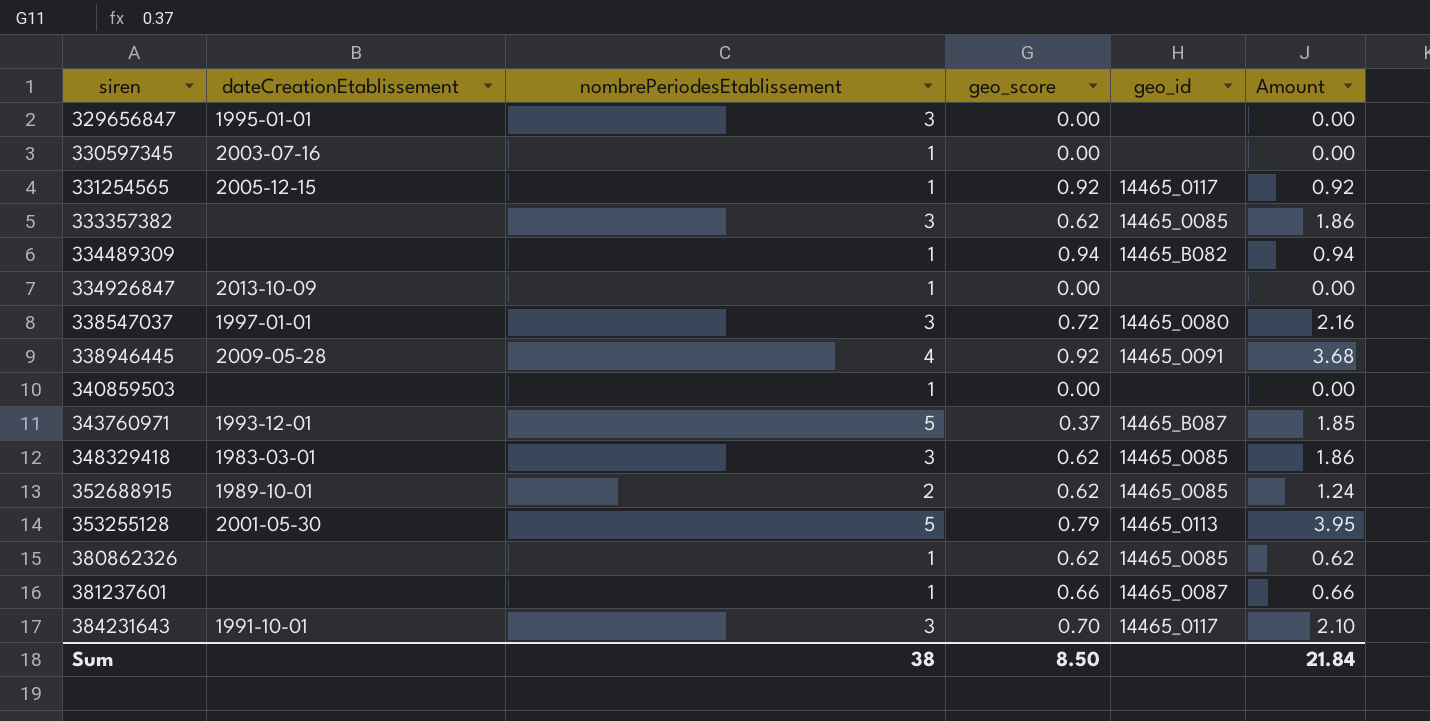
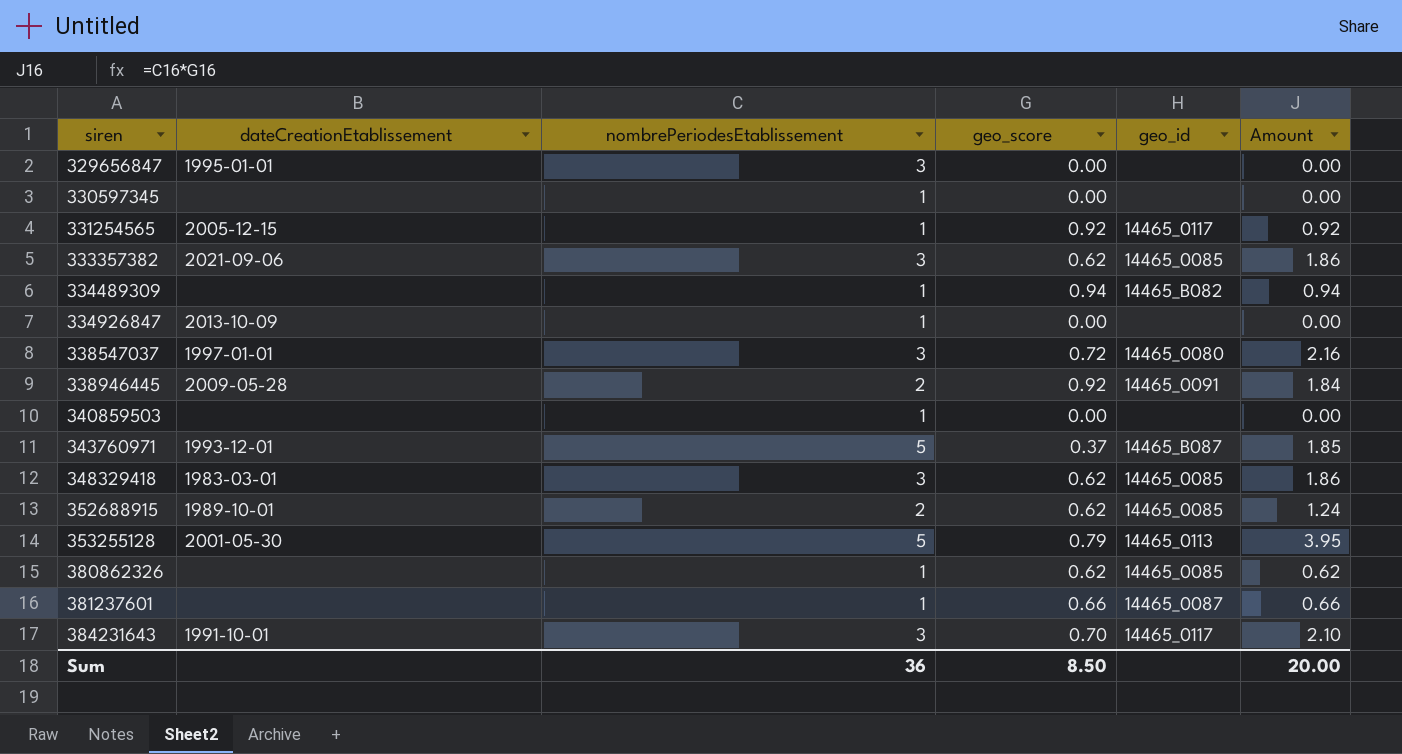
330597345 | dateCreationEtablissement: 2003-07-16 -> none
333357382 | dateCreationEtablissement: none -> 2021-09-06
338946445 | nombrePeriodesEtablissement: 4 -> 2
338946445 | Amount: 3.68 -> 1.84
Sum | nombrePeriodesEtablissement: 38 -> 36
Sum | Amount: 21.84 -> 20.00

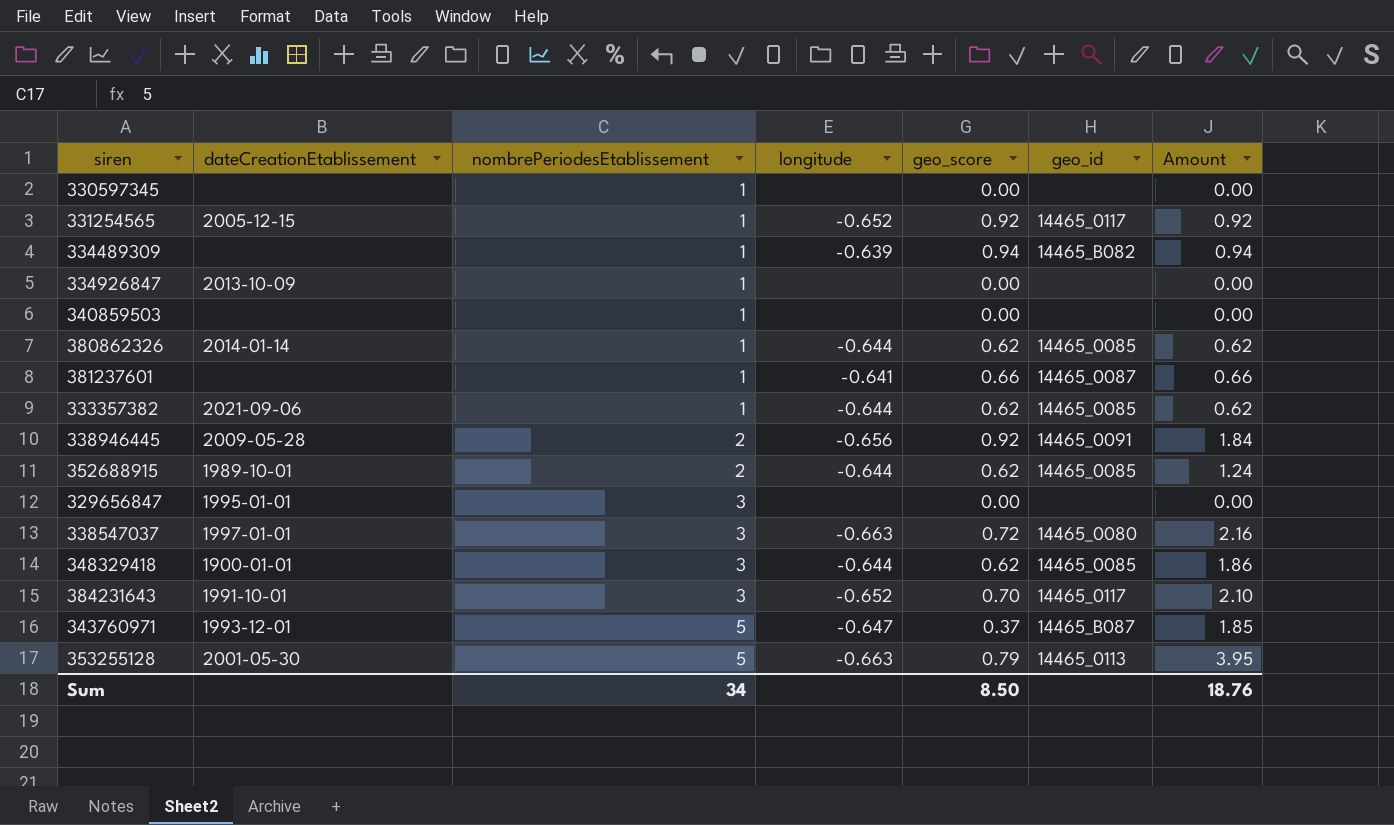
row order: siren ascending -> nombrePeriodesEtablissement ascending
column longitude | position: none -> 4
380862326 | dateCreationEtablissement: none -> 2014-01-14
333357382 | nombrePeriodesEtablissement: 3 -> 1
333357382 | Amount: 1.86 -> 0.62
348329418 | dateCreationEtablissement: 1983-03-01 -> 1900-01-01
Sum | nombrePeriodesEtablissement: 36 -> 34
Sum | Amount: 20.00 -> 18.76

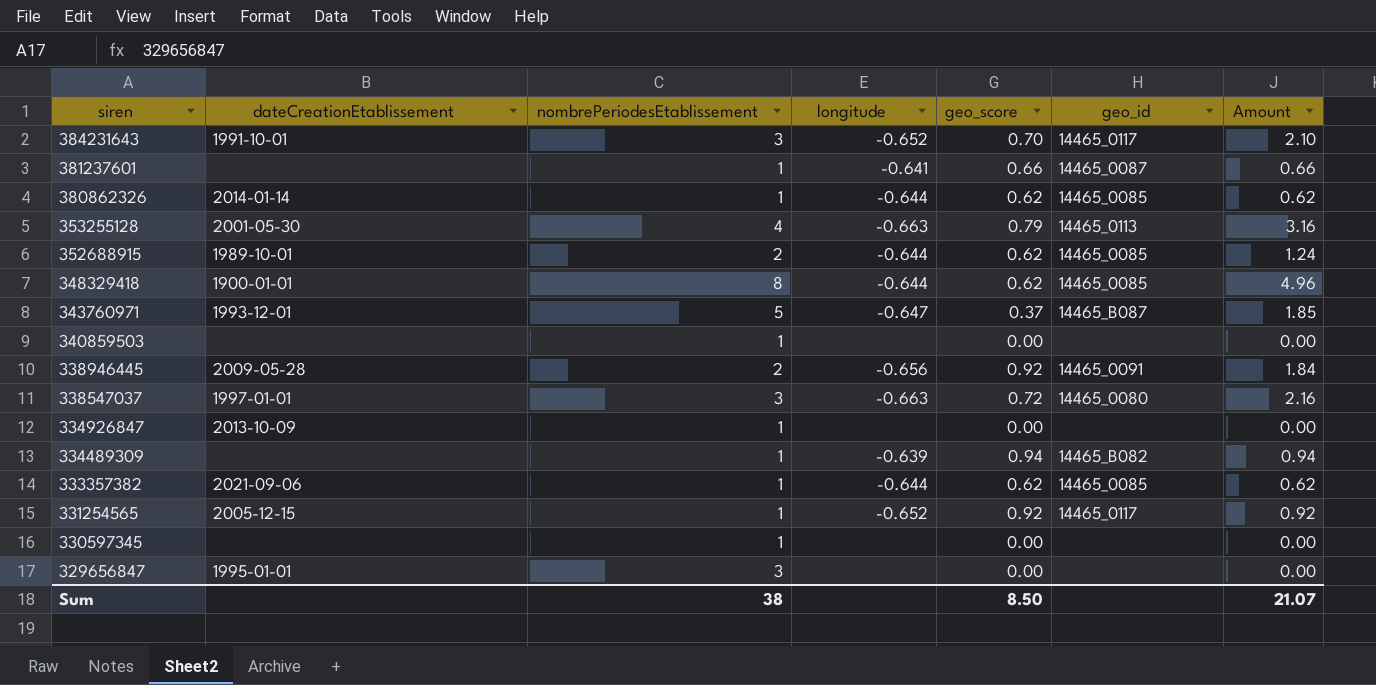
row order: nombrePeriodesEtablissement ascending -> siren descending
353255128 | nombrePeriodesEtablissement: 5 -> 4
353255128 | Amount: 3.95 -> 3.16
348329418 | nombrePeriodesEtablissement: 3 -> 8
348329418 | Amount: 1.86 -> 4.96
Sum | nombrePeriodesEtablissement: 34 -> 38
Sum | Amount: 18.76 -> 21.07

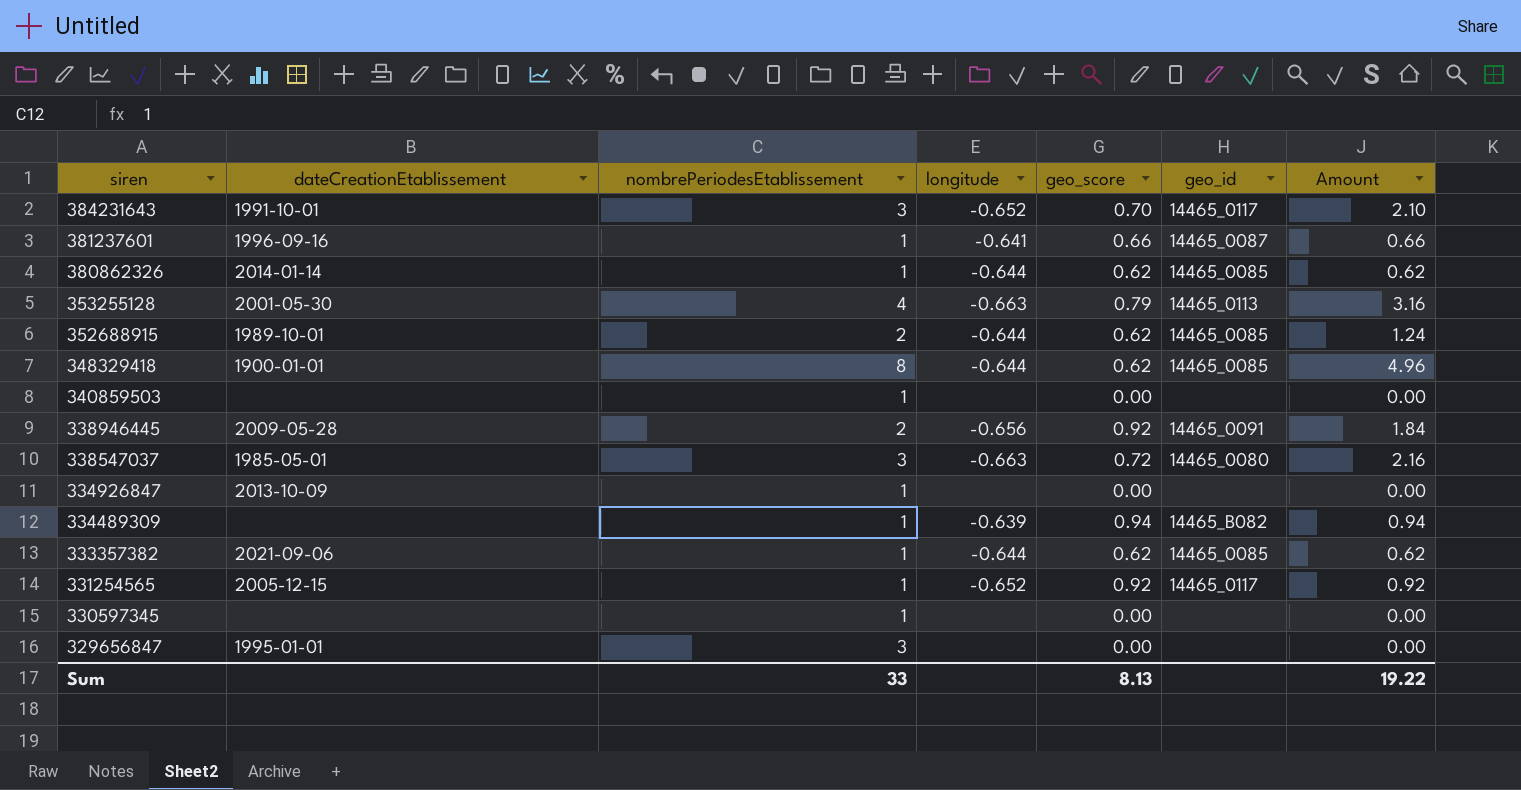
row 343760971: 1993-12-01 | 5 | -0.647 | 0.37 | 14465_B087 | 1.85 -> none
381237601 | dateCreationEtablissement: none -> 1996-09-16
338547037 | dateCreationEtablissement: 1997-01-01 -> 1985-05-01
Sum | nombrePeriodesEtablissement: 38 -> 33
Sum | geo_score: 8.50 -> 8.13
Sum | Amount: 21.07 -> 19.22

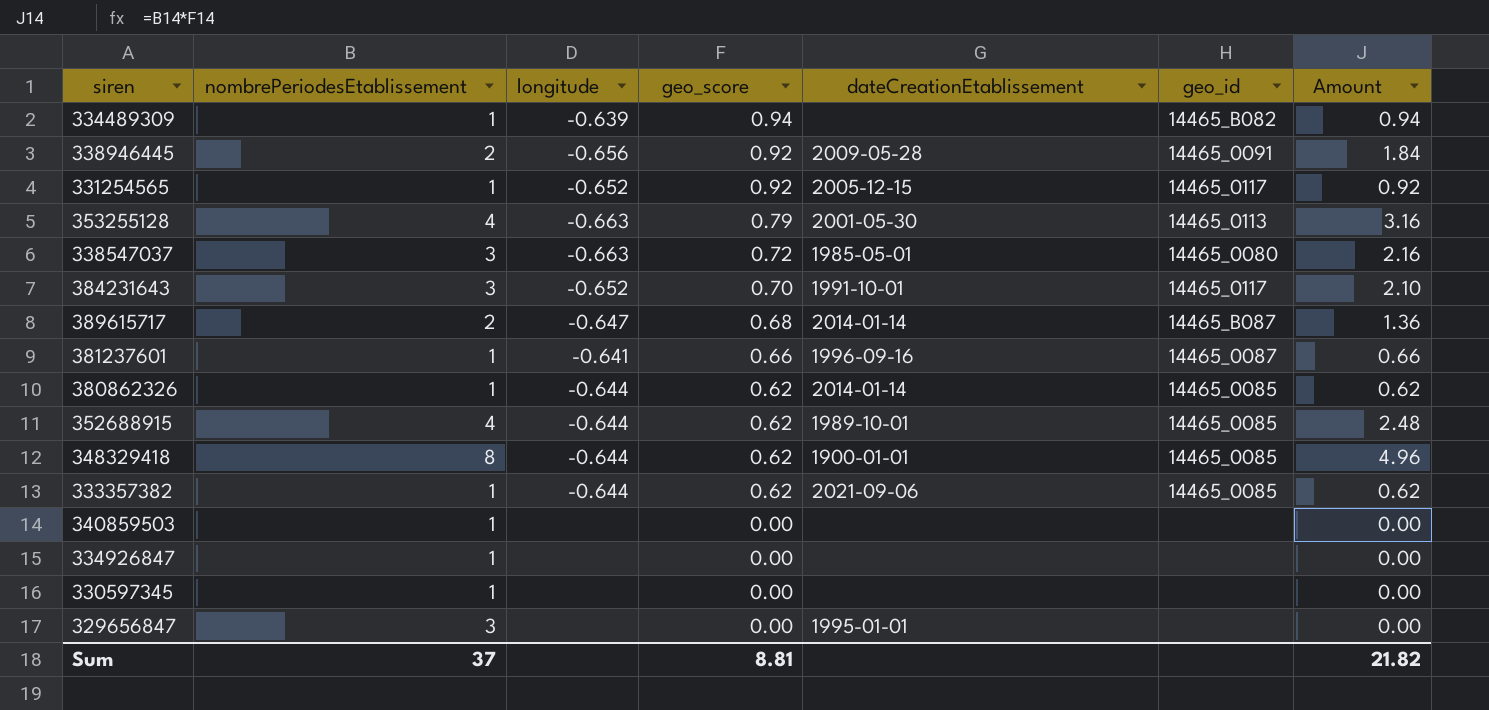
row order: siren descending -> geo_score descending
column dateCreationEtablissement | position: 2 -> 5
row 389615717: none -> 2 | -0.647 | 0.68 | 2014-01-14 | 14465_B087 | 1.36
352688915 | nombrePeriodesEtablissement: 2 -> 4
352688915 | Amount: 1.24 -> 2.48
334926847 | dateCreationEtablissement: 2013-10-09 -> none
Sum | nombrePeriodesEtablissement: 33 -> 37
Sum | geo_score: 8.13 -> 8.81
Sum | Amount: 19.22 -> 21.82

